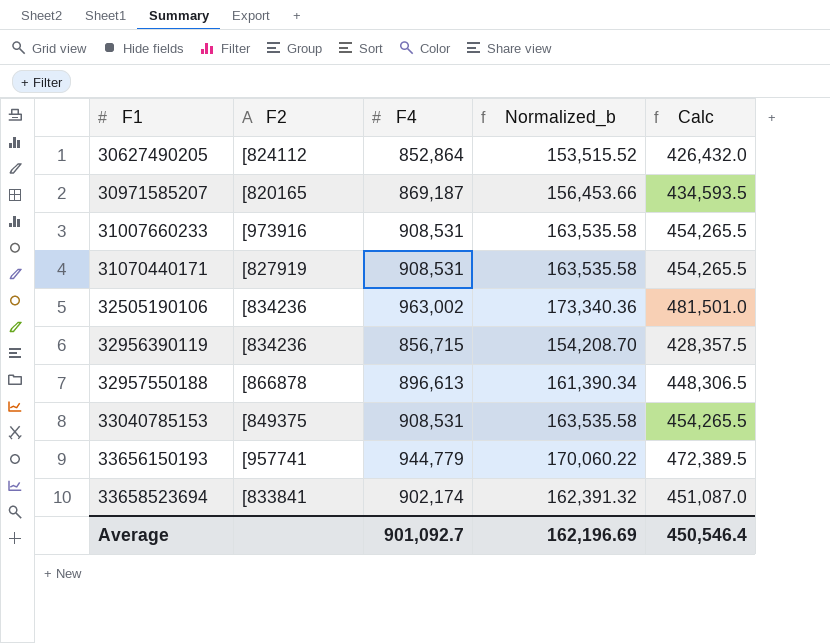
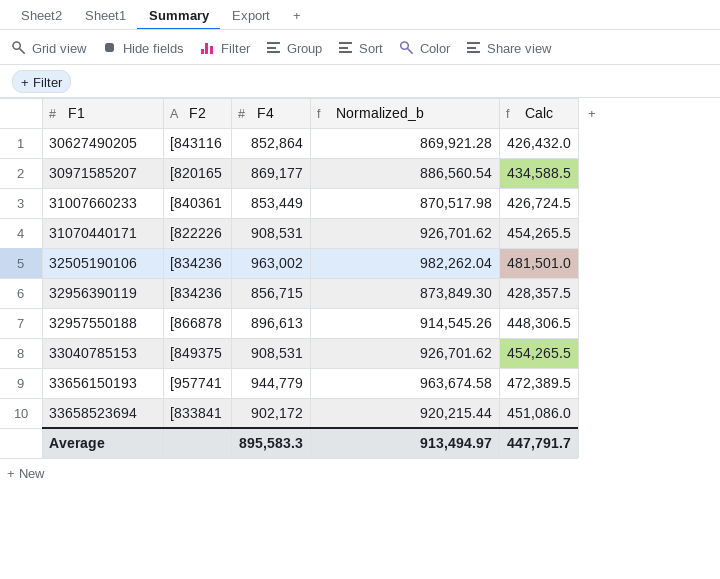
column Normalized_b | formula: [F4] * 0.18 -> [F4] * 1.02
30627490205 | F2: [824112 -> [843116
30971585207 | F4: 869,187 -> 869,177
30971585207 | Calc: 434,593.5 -> 434,588.5
31007660233 | F2: [973916 -> [840361
31007660233 | F4: 908,531 -> 853,449
31007660233 | Calc: 454,265.5 -> 426,724.5
31070440171 | F2: [827919 -> [822226
33658523694 | F4: 902,174 -> 902,172
33658523694 | Calc: 451,087.0 -> 451,086.0
Average | F4: 901,092.7 -> 895,583.3
Average | Normalized_b: 162,196.69 -> 913,494.97
Average | Calc: 450,546.4 -> 447,791.7

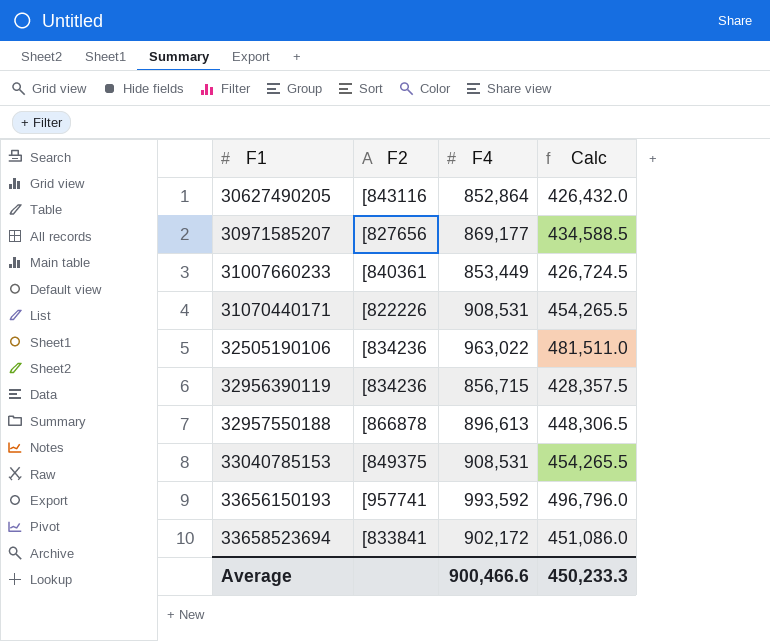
column Normalized_b | formula: [F4] * 1.02 -> none
30971585207 | F2: [820165 -> [827656
32505190106 | F4: 963,002 -> 963,022
32505190106 | Calc: 481,501.0 -> 481,511.0
33656150193 | F4: 944,779 -> 993,592
33656150193 | Calc: 472,389.5 -> 496,796.0
Average | F4: 895,583.3 -> 900,466.6
Average | Calc: 447,791.7 -> 450,233.3

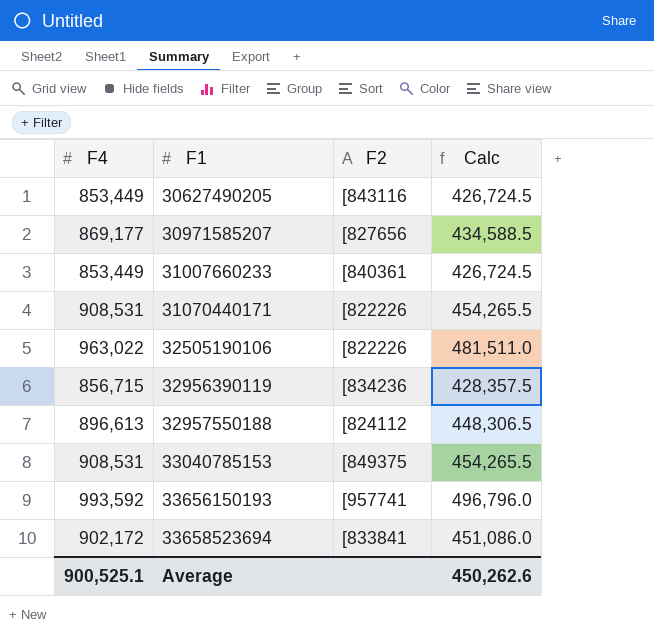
column F4 | position: 3 -> 1
30627490205 | F4: 852,864 -> 853,449
30627490205 | Calc: 426,432.0 -> 426,724.5
32505190106 | F2: [834236 -> [822226
32957550188 | F2: [866878 -> [824112
Average | F4: 900,466.6 -> 900,525.1
Average | Calc: 450,233.3 -> 450,262.6

